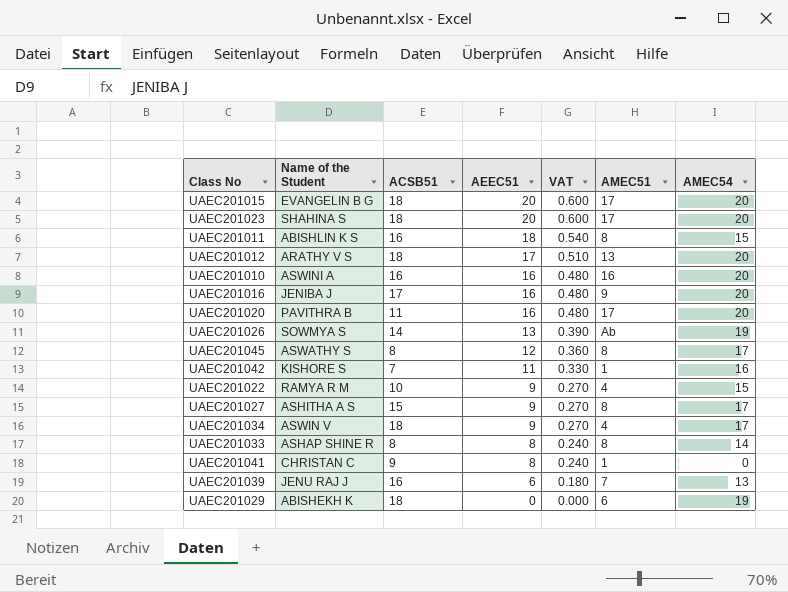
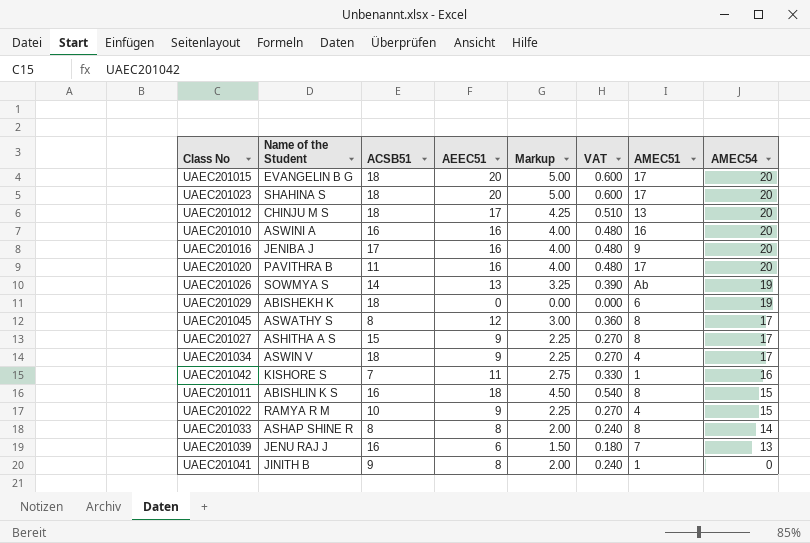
row order: AEEC51 descending -> AMEC54 descending
column Markup | formula: none -> [AEEC51] * 0.25
UAEC201012 | Name of the Student: ARATHY V S -> CHINJU M S
UAEC201041 | Name of the Student: CHRISTAN C -> JINITH B

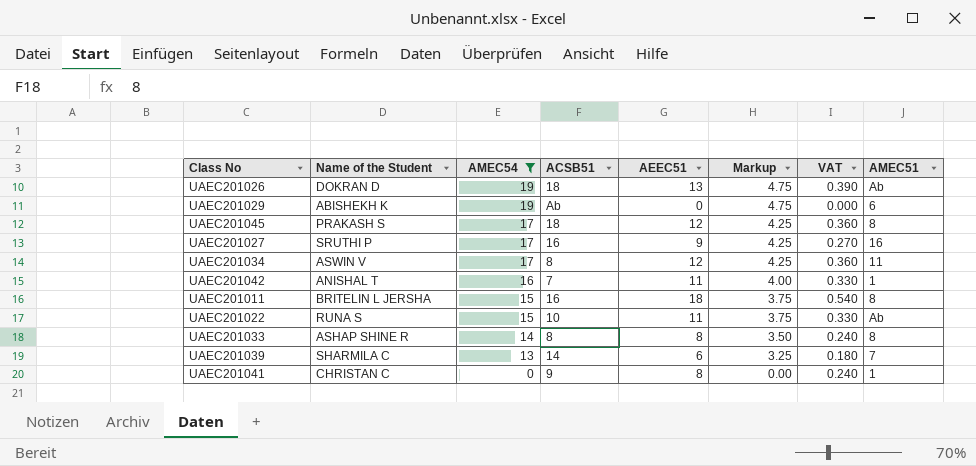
filter: none -> AMEC54 != 20
column AMEC54 | position: 8 -> 3
column Markup | formula: [AEEC51] * 0.25 -> [AMEC54] * 0.25
UAEC201026 | Name of the Student: SOWMYA S -> DOKRAN D
UAEC201026 | ACSB51: 14 -> 18
UAEC201029 | ACSB51: 18 -> Ab
UAEC201045 | Name of the Student: ASWATHY S -> PRAKASH S
UAEC201045 | ACSB51: 8 -> 18
UAEC201027 | Name of the Student: ASHITHA A S -> SRUTHI P
UAEC201027 | ACSB51: 15 -> 16
UAEC201027 | AMEC51: 8 -> 16
UAEC201034 | ACSB51: 18 -> 8
UAEC201034 | AEEC51: 9 -> 12
UAEC201034 | VAT: 0.270 -> 0.360
UAEC201034 | AMEC51: 4 -> 11
UAEC201042 | Name of the Student: KISHORE S -> ANISHAL T
UAEC201011 | Name of the Student: ABISHLIN K S -> BRITELIN L JERSHA
UAEC201022 | Name of the Student: RAMYA R M -> RUNA S
UAEC201022 | AEEC51: 9 -> 11
UAEC201022 | VAT: 0.270 -> 0.330
UAEC201022 | AMEC51: 4 -> Ab
UAEC201039 | Name of the Student: JENU RAJ J -> SHARMILA C
UAEC201039 | ACSB51: 16 -> 14
UAEC201041 | Name of the Student: JINITH B -> CHRISTAN C

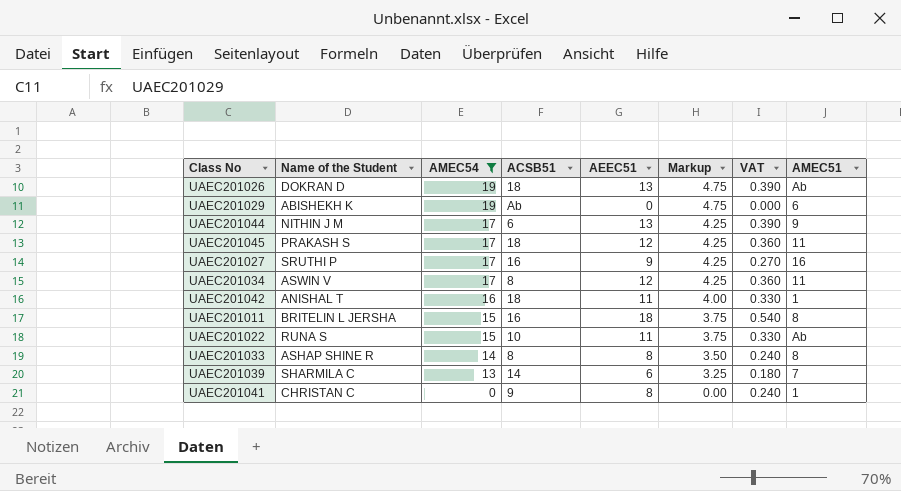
row UAEC201044: none -> NITHIN J M | 17 | 6 | 13 | 4.25 | 0.390 | 9
UAEC201045 | AMEC51: 8 -> 11
UAEC201042 | ACSB51: 7 -> 18

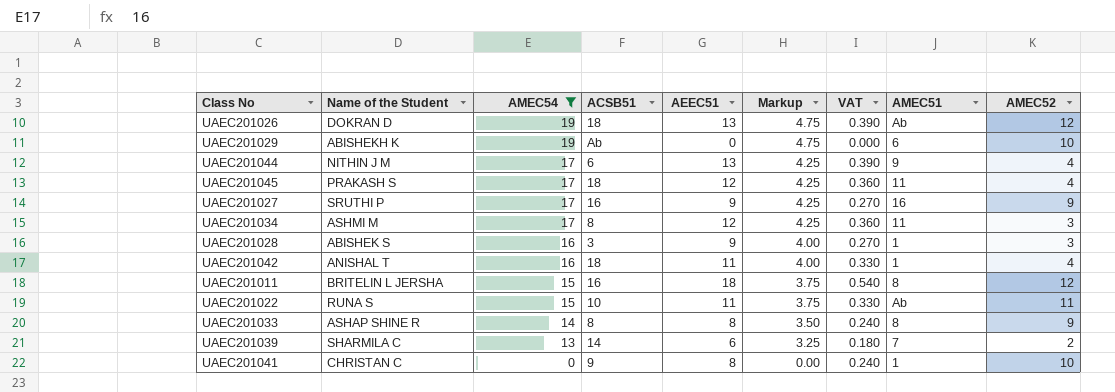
column AMEC52 | position: none -> 9
UAEC201034 | Name of the Student: ASWIN V -> ASHMI M
row UAEC201028: none -> ABISHEK S | 16 | 3 | 9 | 4.00 | 0.270 | 1 | 3

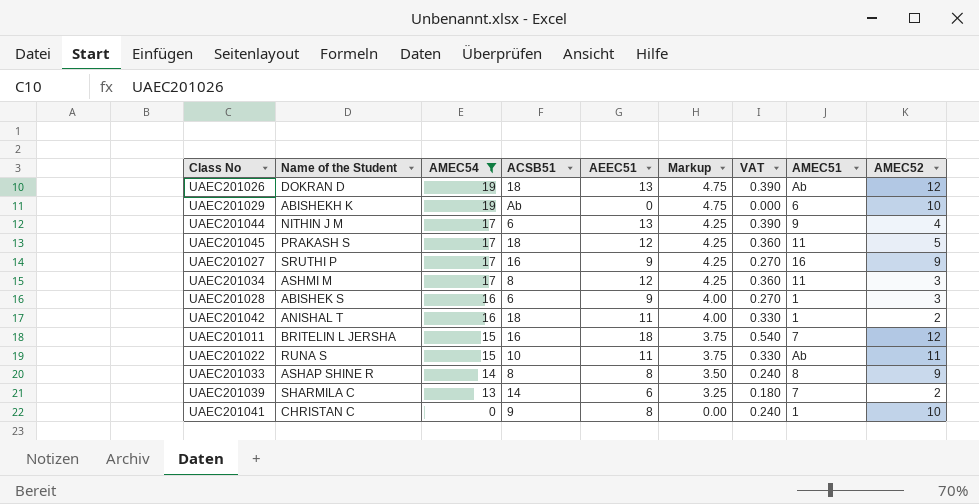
UAEC201045 | AMEC52: 4 -> 5
UAEC201028 | ACSB51: 3 -> 6
UAEC201042 | AMEC52: 4 -> 2
UAEC201011 | AMEC51: 8 -> 7

